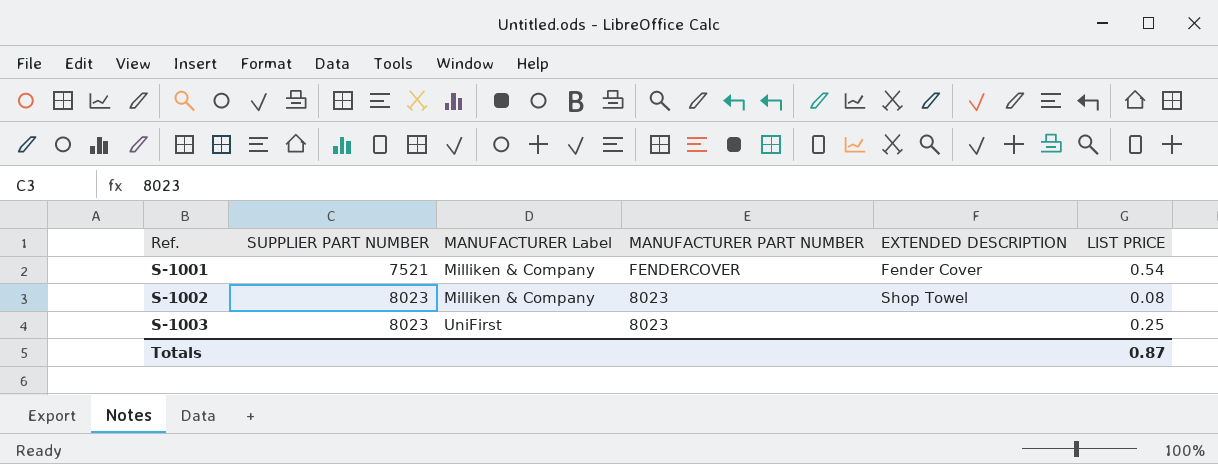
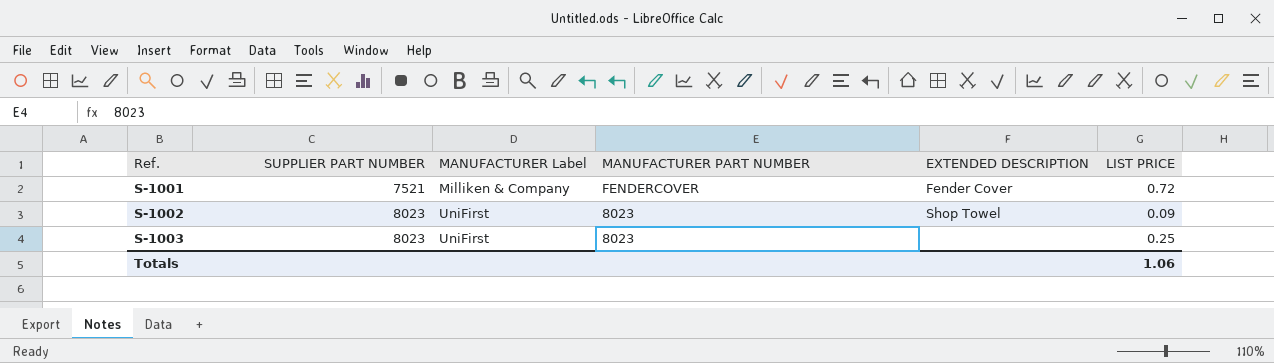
S-1001 | LIST PRICE: 0.54 -> 0.72
S-1002 | MANUFACTURER Label: Milliken & Company -> UniFirst
S-1002 | LIST PRICE: 0.08 -> 0.09
Totals | LIST PRICE: 0.87 -> 1.06

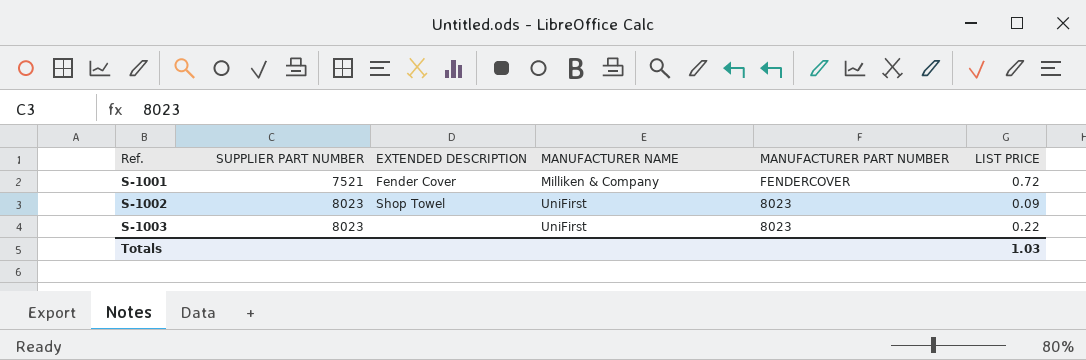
column EXTENDED DESCRIPTION | position: 5 -> 3
column name: MANUFACTURER Label -> MANUFACTURER NAME
S-1003 | LIST PRICE: 0.25 -> 0.22
Totals | LIST PRICE: 1.06 -> 1.03

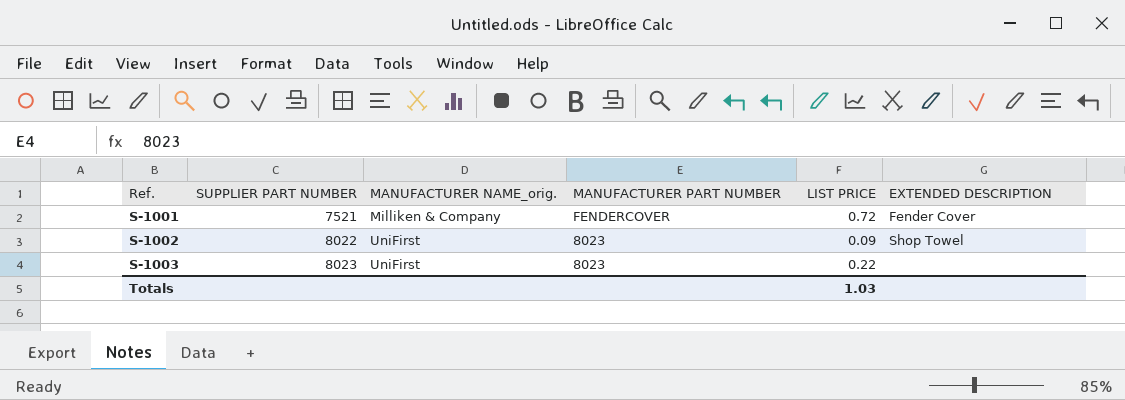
column name: MANUFACTURER NAME -> MANUFACTURER NAME_orig.
column EXTENDED DESCRIPTION | position: 3 -> 6
S-1002 | SUPPLIER PART NUMBER: 8023 -> 8022

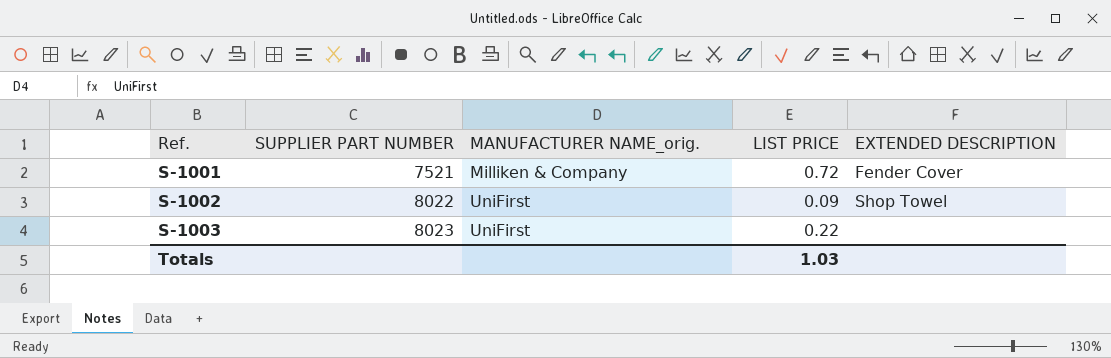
column MANUFACTURER PART NUMBER | position: 4 -> none

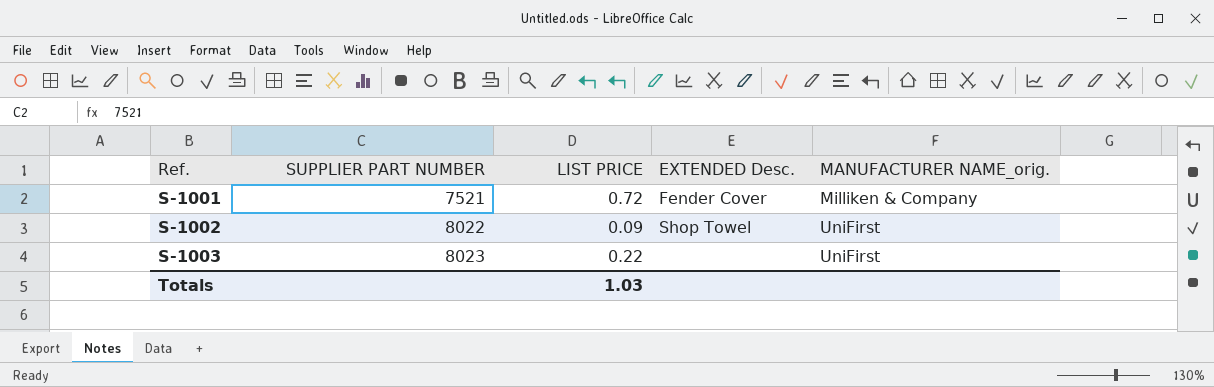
column name: EXTENDED DESCRIPTION -> EXTENDED Desc.
column MANUFACTURER NAME_orig. | position: 3 -> 5

